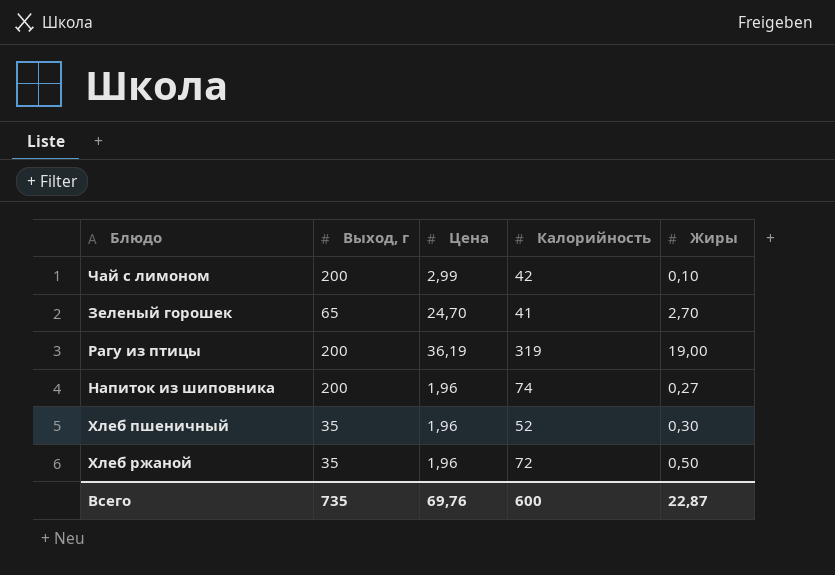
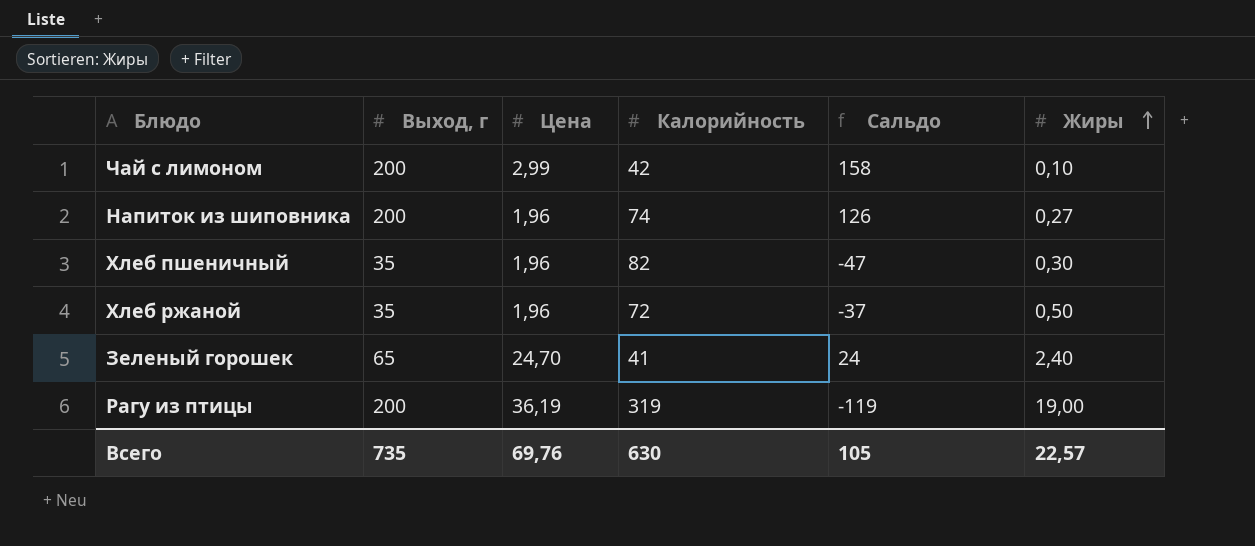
row order: none -> Жиры ascending
column Сальдо | formula: none -> [Выход, г] - [Калорийность]
Хлеб пшеничный | Калорийность: 52 -> 82
Зеленый горошек | Жиры: 2,70 -> 2,40
Всего | Калорийность: 600 -> 630
Всего | Жиры: 22,87 -> 22,57

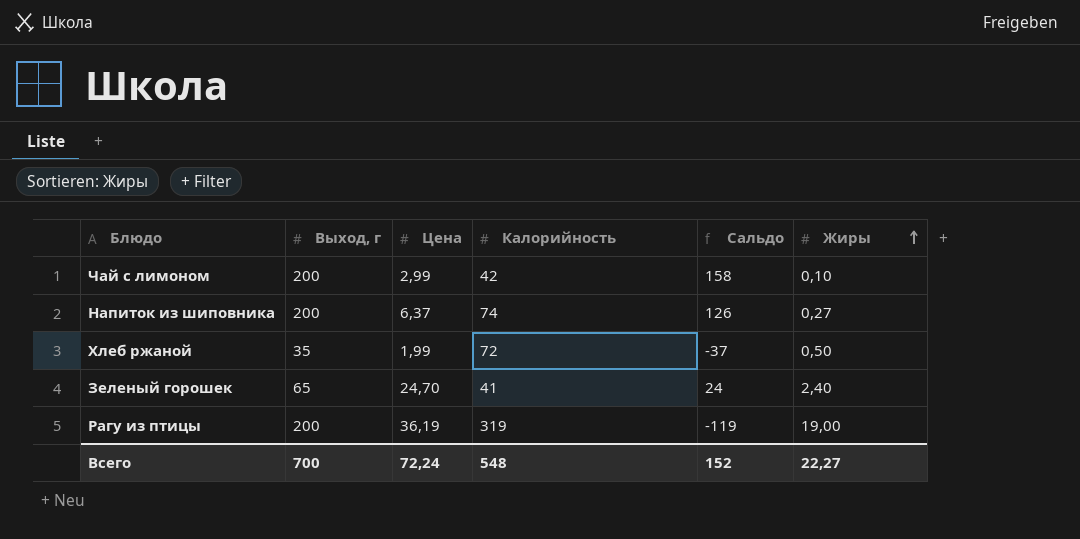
row Хлеб пшеничный: 35 | 1,96 | 82 | -47 | 0,30 -> none
Напиток из шиповника | Цена: 1,96 -> 6,37
Хлеб ржаной | Цена: 1,96 -> 1,99
Всего | Выход, г: 735 -> 700
Всего | Цена: 69,76 -> 72,24
Всего | Калорийность: 630 -> 548
Всего | Сальдо: 105 -> 152
Всего | Жиры: 22,57 -> 22,27

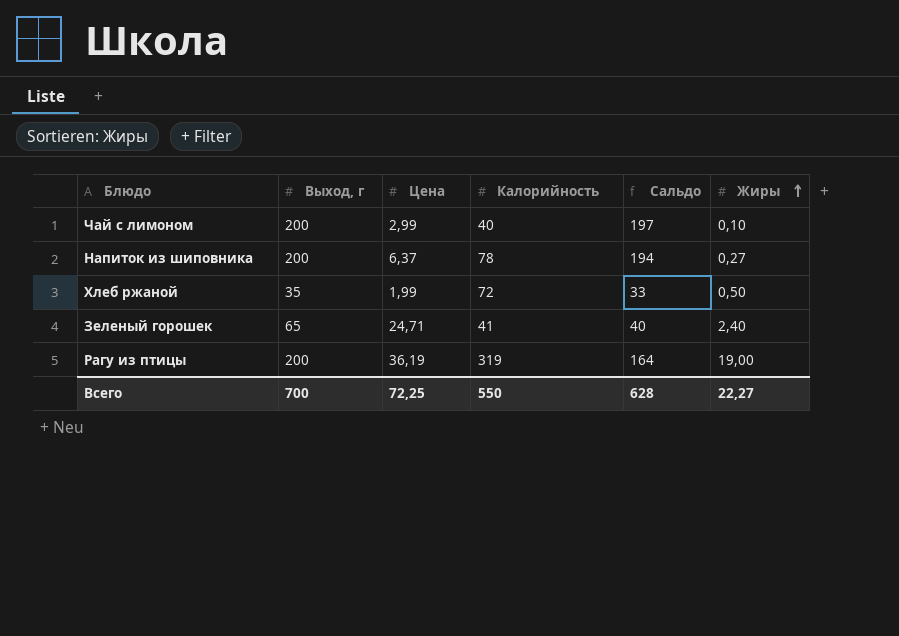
column Сальдо | formula: [Выход, г] - [Калорийность] -> [Выход, г] - [Цена]
Чай с лимоном | Калорийность: 42 -> 40
Напиток из шиповника | Калорийность: 74 -> 78
Зеленый горошек | Цена: 24,70 -> 24,71
Всего | Цена: 72,24 -> 72,25
Всего | Калорийность: 548 -> 550
Всего | Сальдо: 152 -> 628

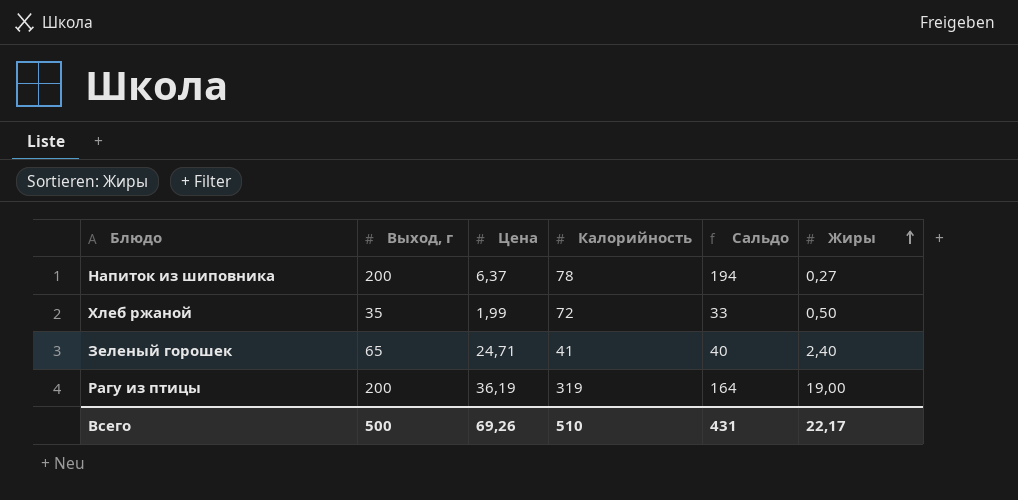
row Чай с лимоном: 200 | 2,99 | 40 | 197 | 0,10 -> none
Всего | Выход, г: 700 -> 500
Всего | Цена: 72,25 -> 69,26
Всего | Калорийность: 550 -> 510
Всего | Сальдо: 628 -> 431
Всего | Жиры: 22,27 -> 22,17

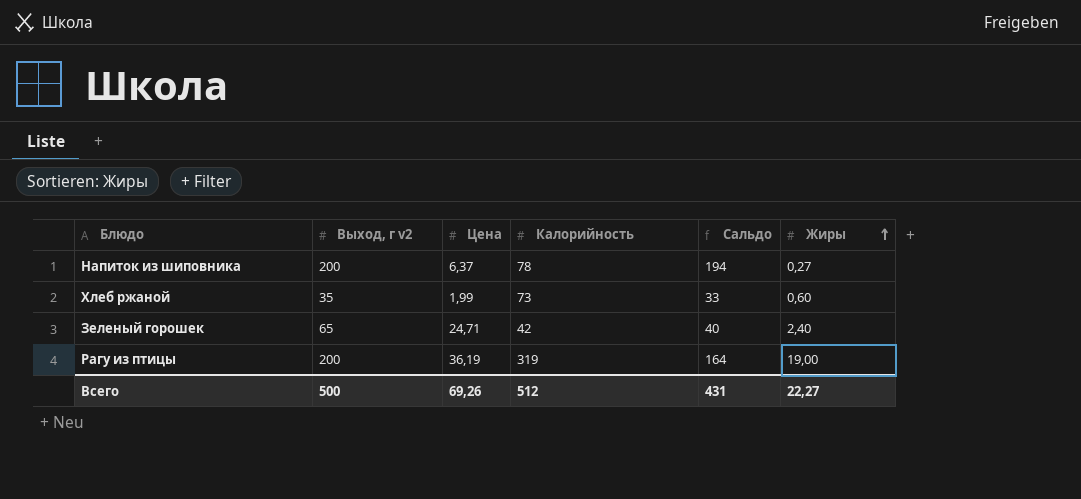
column name: Выход, г -> Выход, г v2
Хлеб ржаной | Калорийность: 72 -> 73
Хлеб ржаной | Жиры: 0,50 -> 0,60
Зеленый горошек | Калорийность: 41 -> 42
Всего | Калорийность: 510 -> 512
Всего | Жиры: 22,17 -> 22,27

